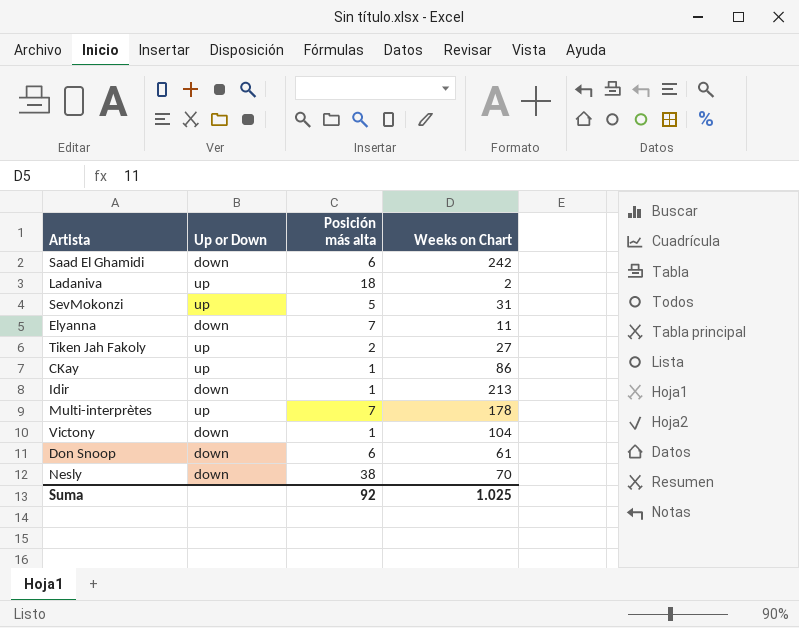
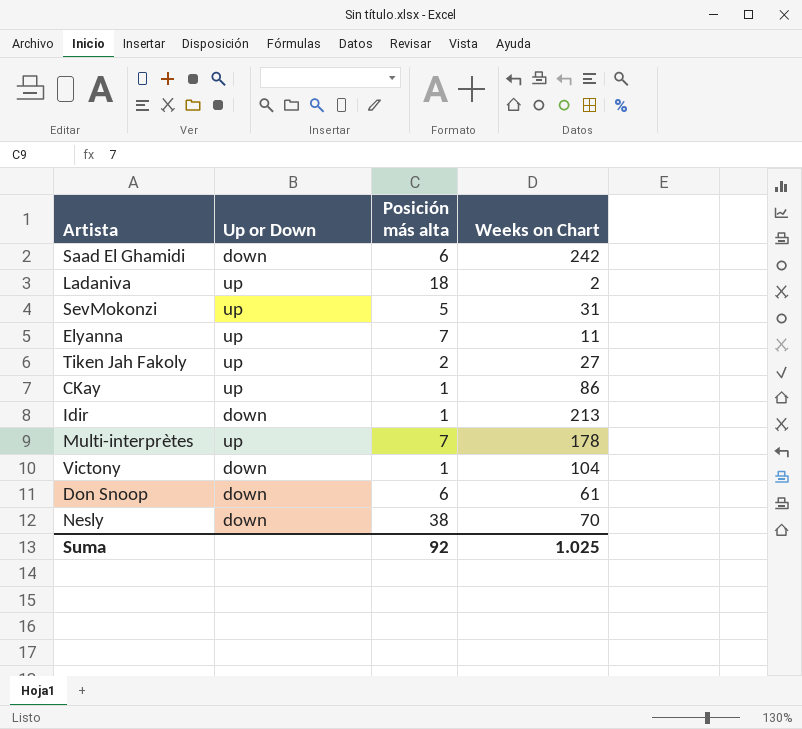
Elyanna | Up or Down: down -> up

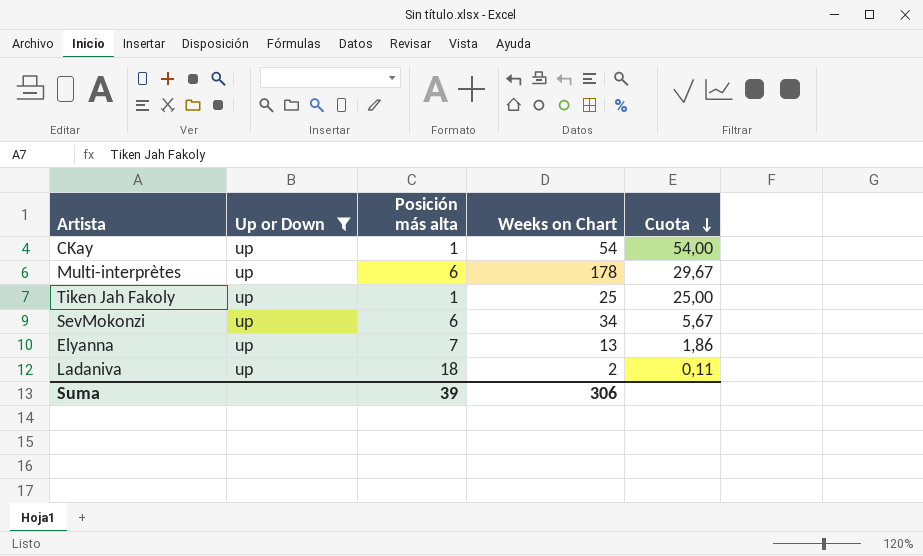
filter: none -> Up or Down = up
row order: none -> Cuota descending
column Cuota | formula: none -> [Weeks on Chart] / [Posición más alta]
CKay | Weeks on Chart: 86 -> 54
Multi-interprètes | Posición más alta: 7 -> 6
Tiken Jah Fakoly | Posición más alta: 2 -> 1
Tiken Jah Fakoly | Weeks on Chart: 27 -> 25
SevMokonzi | Posición más alta: 5 -> 6
SevMokonzi | Weeks on Chart: 31 -> 34
Elyanna | Weeks on Chart: 11 -> 13
Suma | Posición más alta: 92 -> 39
Suma | Weeks on Chart: 1.025 -> 306

